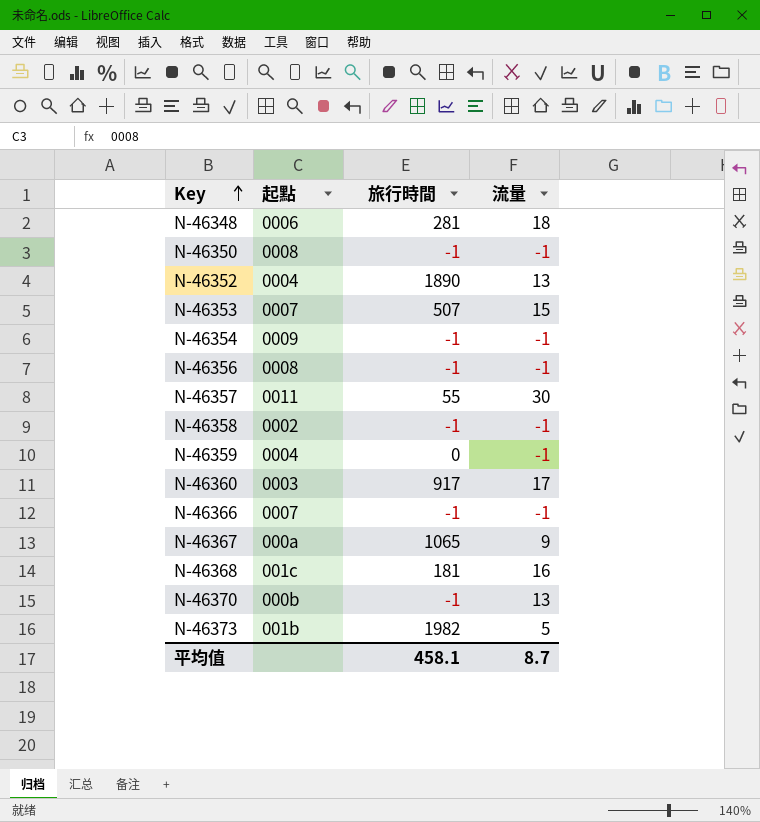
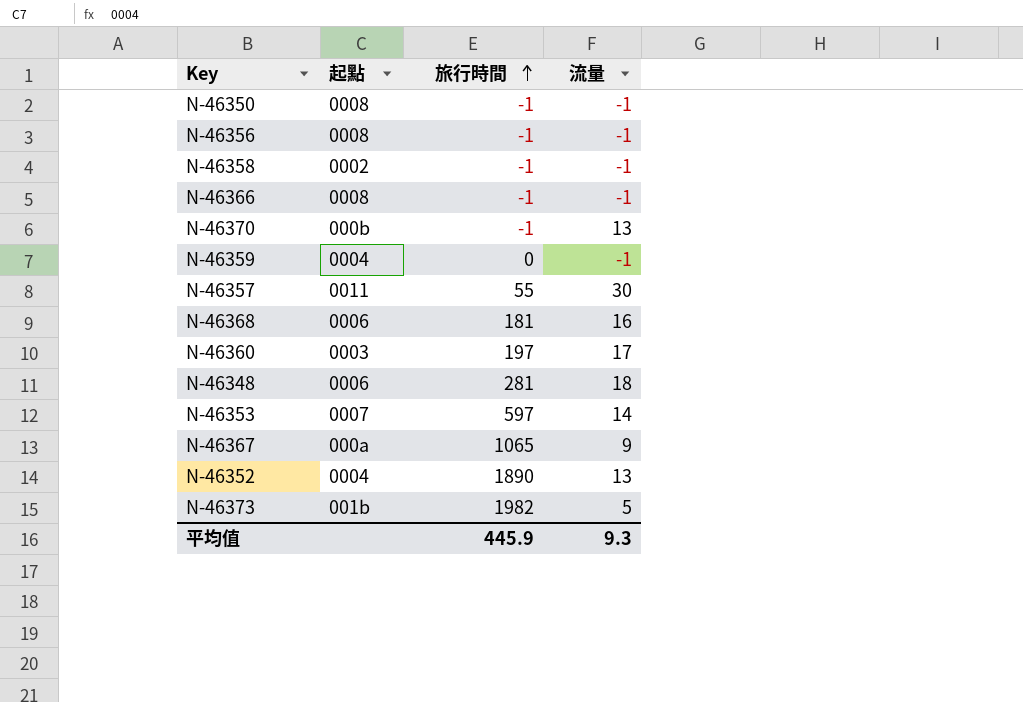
row order: Key ascending -> 旅行時間 ascending
row N-46354: 0009 | -1 | -1 -> none
N-46366 | 起點: 0007 -> 0008
N-46368 | 起點: 001c -> 0006
N-46360 | 旅行時間: 917 -> 197
N-46353 | 旅行時間: 507 -> 597
N-46353 | 流量: 15 -> 14
平均值 | 旅行時間: 458.1 -> 445.9
平均值 | 流量: 8.7 -> 9.3

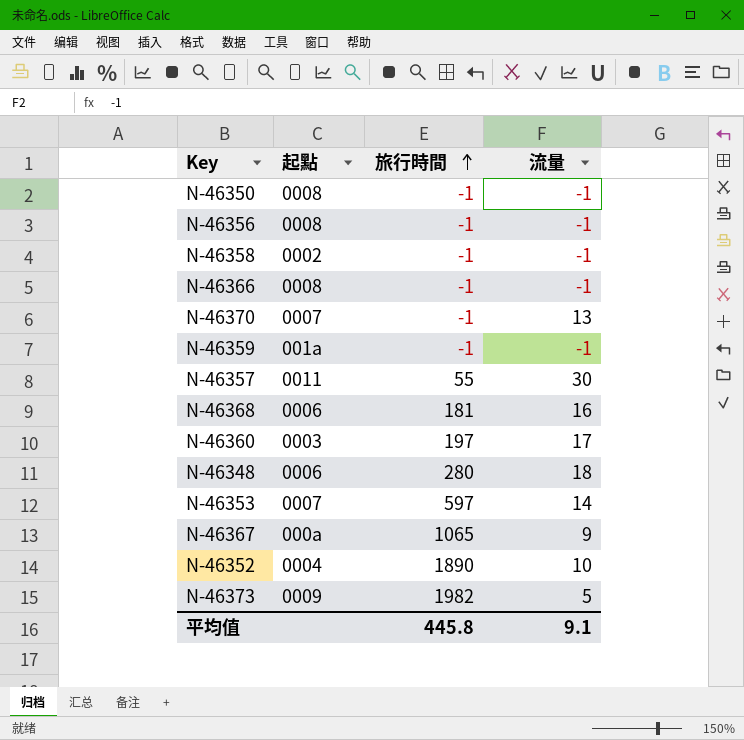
N-46370 | 起點: 000b -> 0007
N-46359 | 起點: 0004 -> 001a
N-46359 | 旅行時間: 0 -> -1
N-46348 | 旅行時間: 281 -> 280
N-46352 | 流量: 13 -> 10
N-46373 | 起點: 001b -> 0009
平均值 | 旅行時間: 445.9 -> 445.8
平均值 | 流量: 9.3 -> 9.1

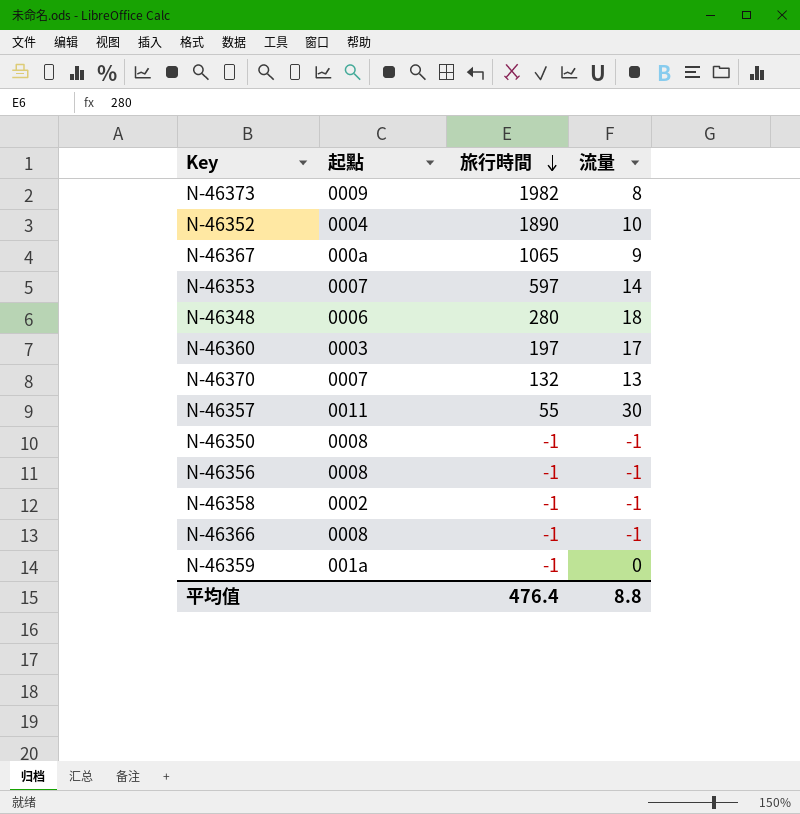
row order: 旅行時間 ascending -> 旅行時間 descending
row N-46368: 0006 | 181 | 16 -> none
N-46373 | 流量: 5 -> 8
N-46370 | 旅行時間: -1 -> 132
N-46359 | 流量: -1 -> 0
平均值 | 旅行時間: 445.8 -> 476.4
平均值 | 流量: 9.1 -> 8.8

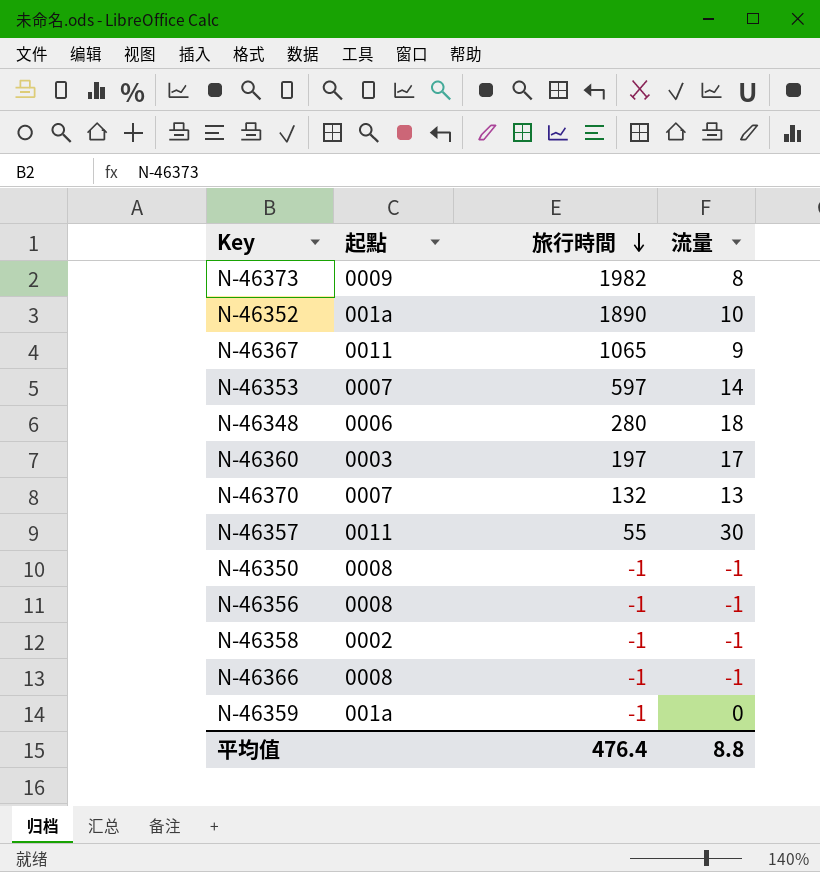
N-46352 | 起點: 0004 -> 001a
N-46367 | 起點: 000a -> 0011

